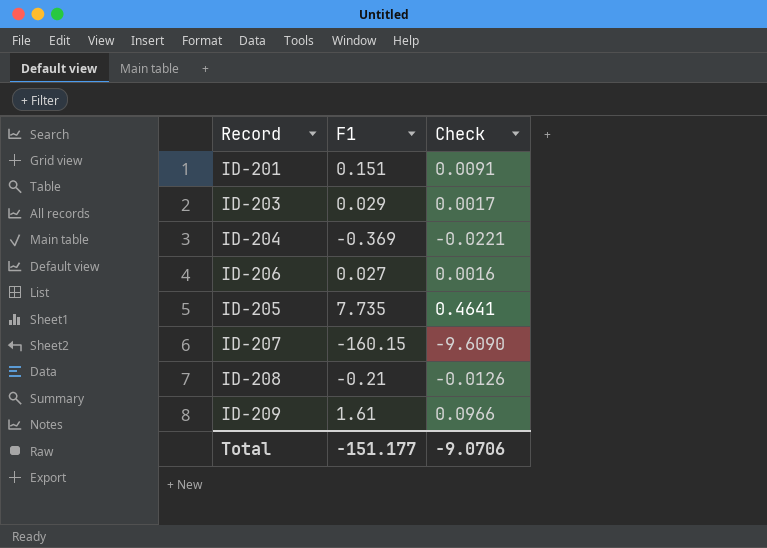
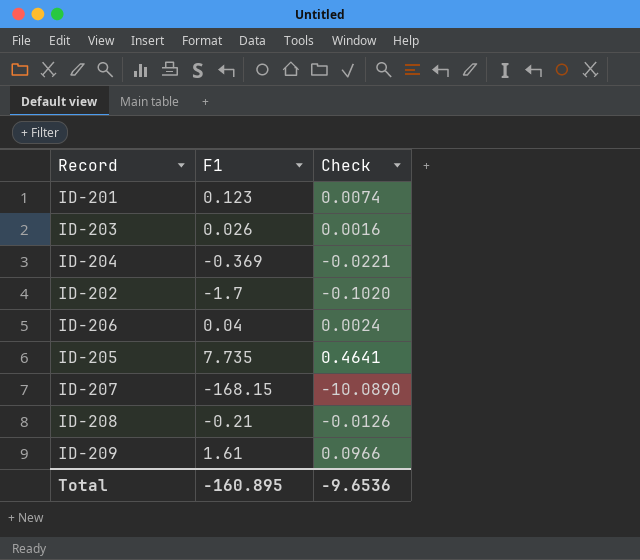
ID-201 | F1: 0.151 -> 0.123
ID-201 | Check: 0.0091 -> 0.0074
ID-203 | F1: 0.029 -> 0.026
ID-203 | Check: 0.0017 -> 0.0016
row ID-202: none -> -1.7 | -0.1020
ID-206 | F1: 0.027 -> 0.04
ID-206 | Check: 0.0016 -> 0.0024
ID-207 | F1: -160.15 -> -168.15
ID-207 | Check: -9.6090 -> -10.0890
Total | F1: -151.177 -> -160.895
Total | Check: -9.0706 -> -9.6536

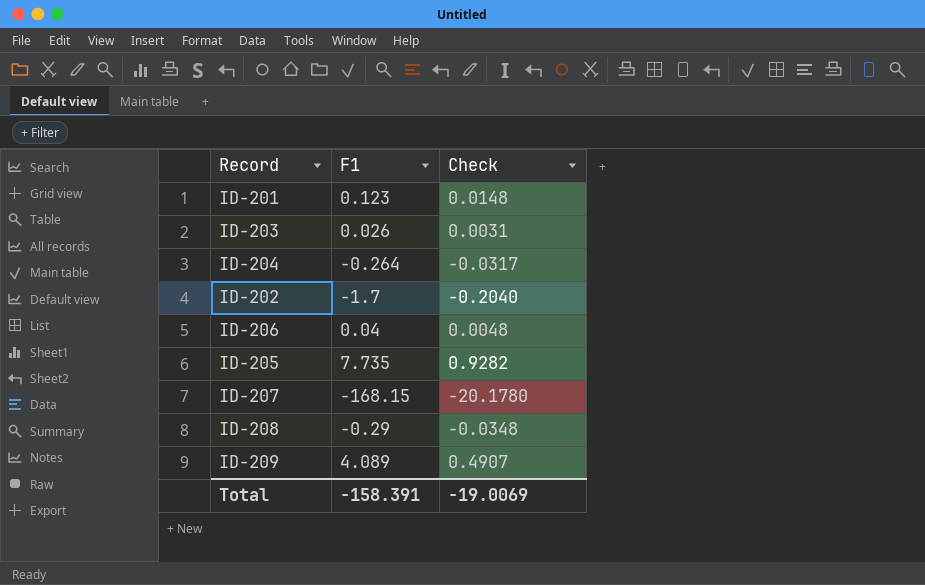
column Check | formula: [F1] * 0.06 -> [F1] * 0.12
ID-204 | F1: -0.369 -> -0.264
ID-208 | F1: -0.21 -> -0.29
ID-209 | F1: 1.61 -> 4.089
Total | F1: -160.895 -> -158.391
Total | Check: -9.6536 -> -19.0069

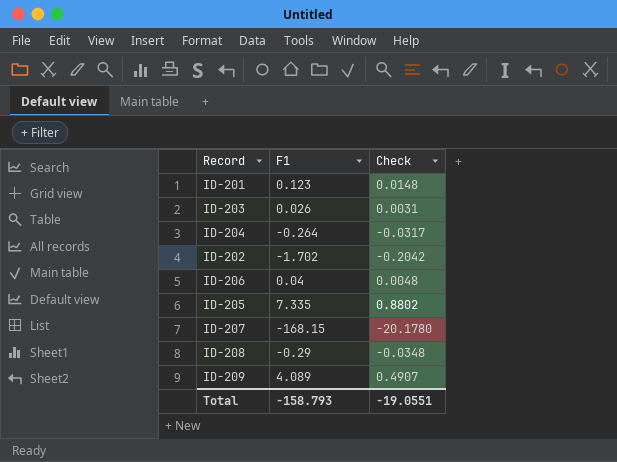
ID-202 | F1: -1.7 -> -1.702
ID-202 | Check: -0.2040 -> -0.2042
ID-205 | F1: 7.735 -> 7.335
ID-205 | Check: 0.9282 -> 0.8802
Total | F1: -158.391 -> -158.793
Total | Check: -19.0069 -> -19.0551

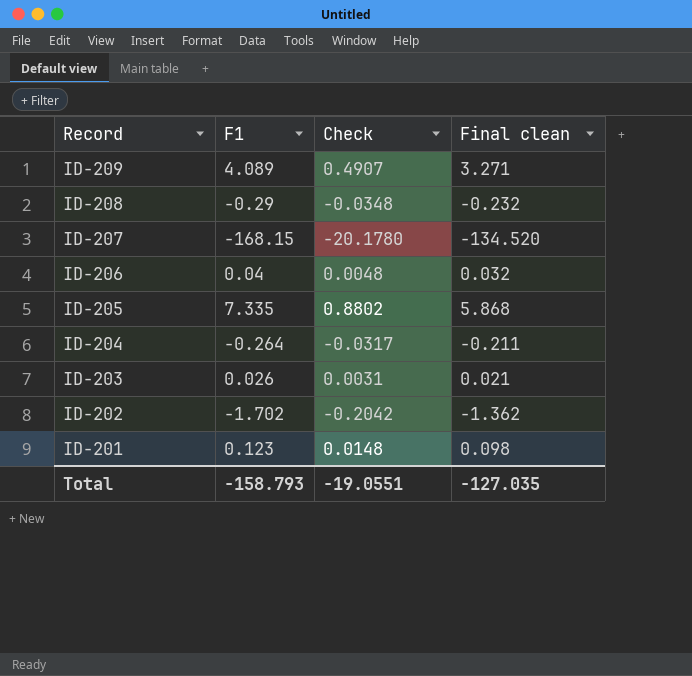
row order: none -> Record descending
column Final clean | formula: none -> [F1] * 0.8

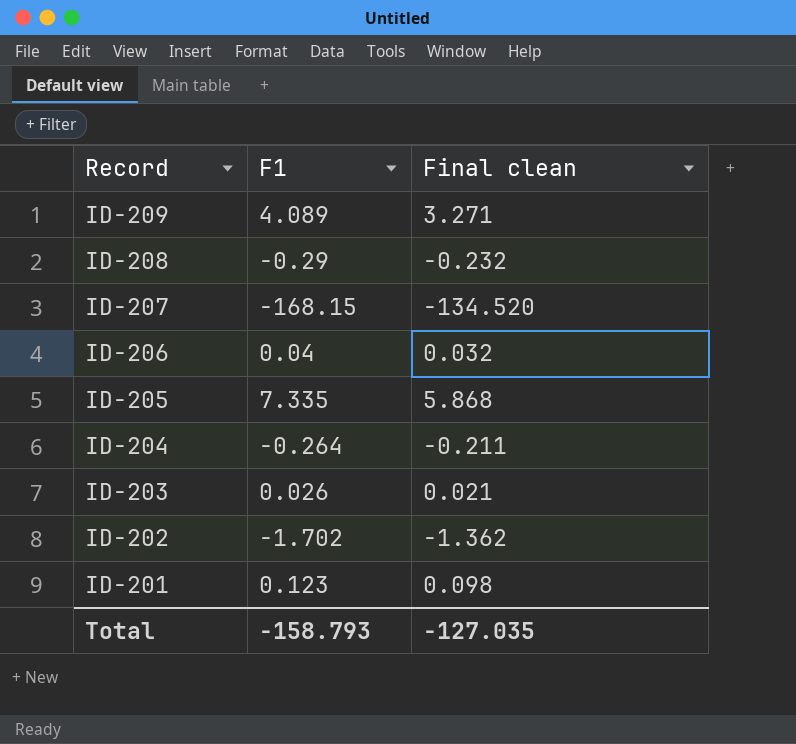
column Check | formula: [F1] * 0.12 -> none

